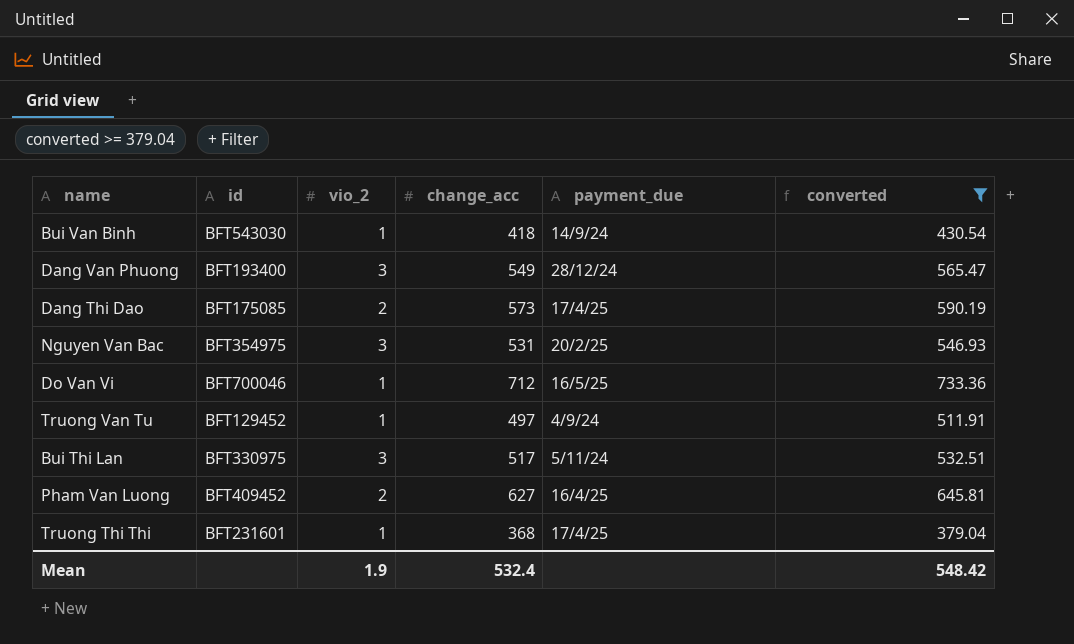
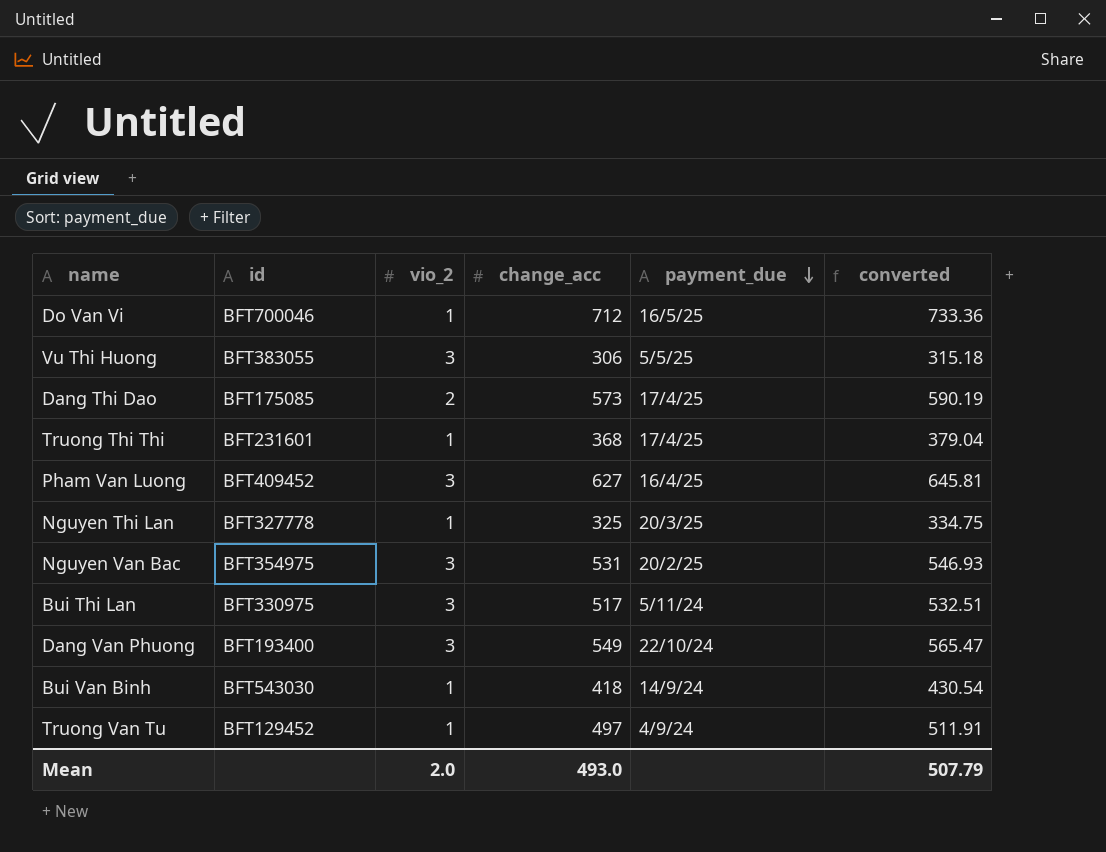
filter: converted >= 379.04 -> none
row order: none -> payment_due descending
Pham Van Luong | vio_2: 2 -> 3
Dang Van Phuong | payment_due: 28/12/24 -> 22/10/24
Mean | vio_2: 1.9 -> 2.0
Mean | change_acc: 532.4 -> 493.0
Mean | converted: 548.42 -> 507.79

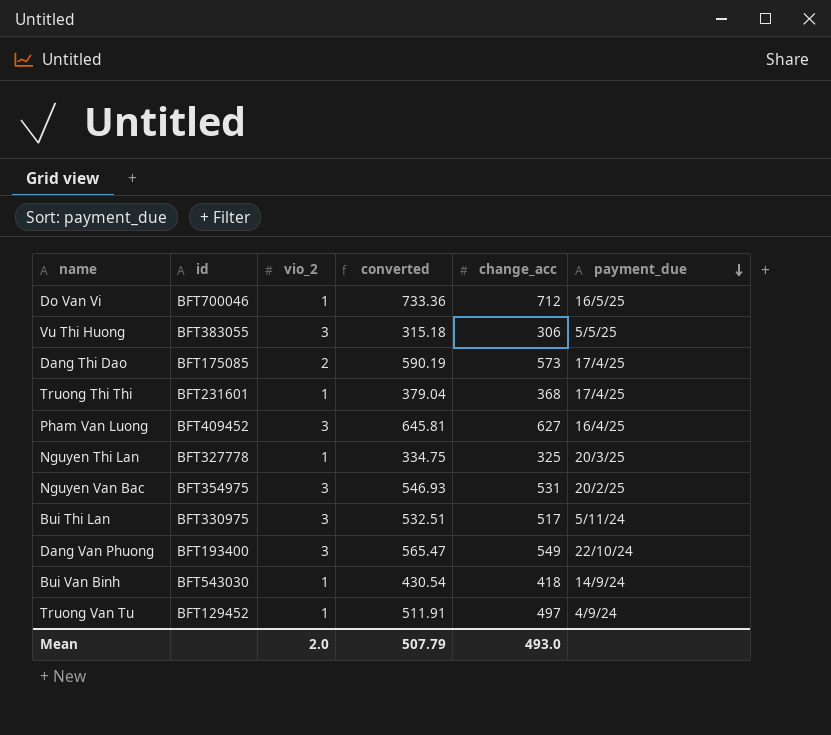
column converted | position: 6 -> 4

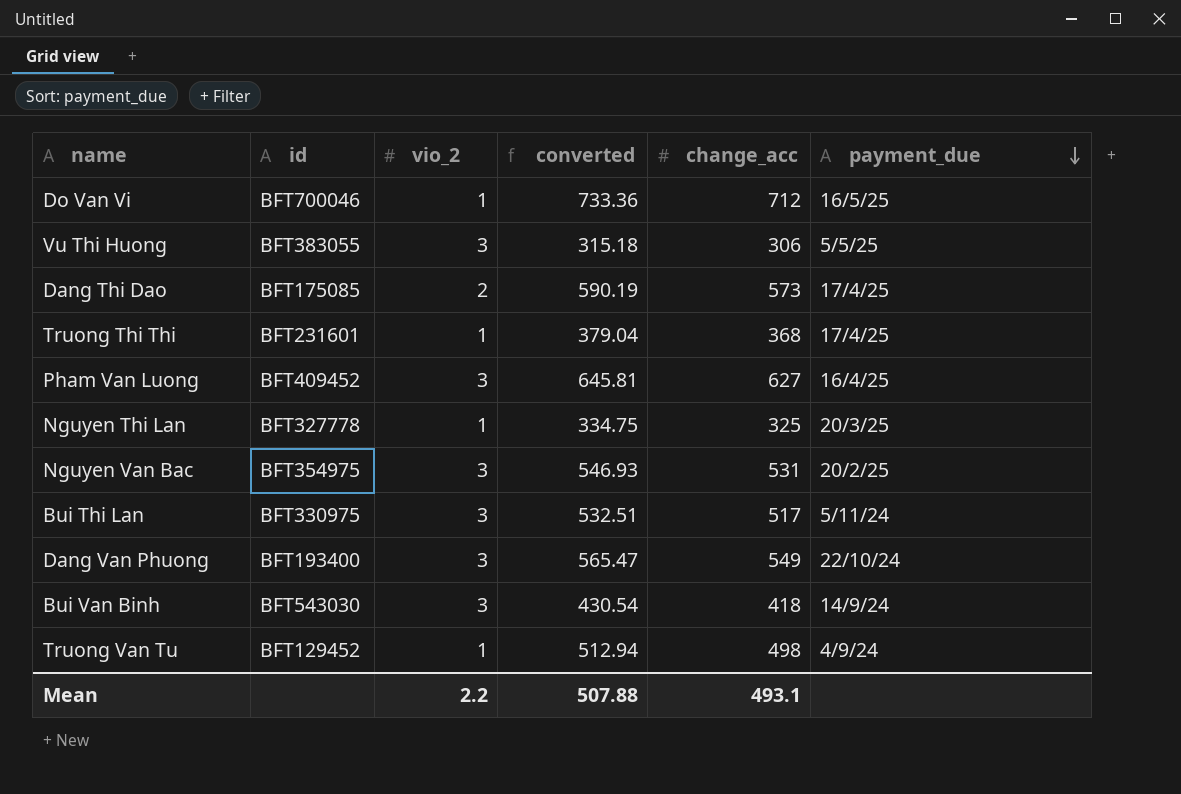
Bui Van Binh | vio_2: 1 -> 3
Truong Van Tu | converted: 511.91 -> 512.94
Truong Van Tu | change_acc: 497 -> 498
Mean | vio_2: 2.0 -> 2.2
Mean | converted: 507.79 -> 507.88
Mean | change_acc: 493.0 -> 493.1

